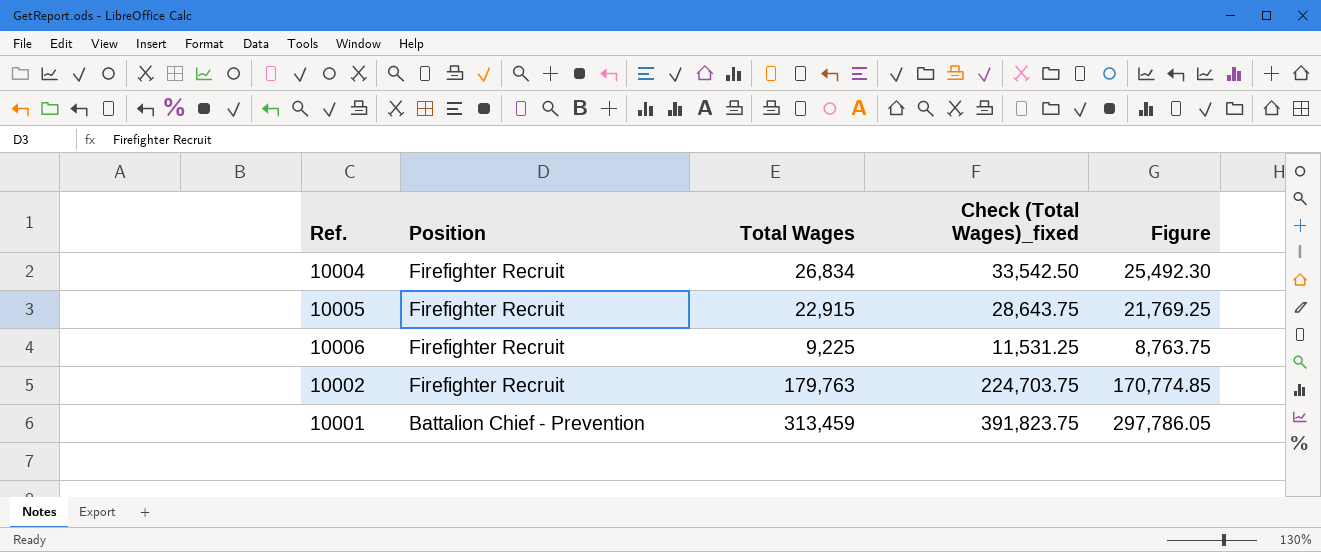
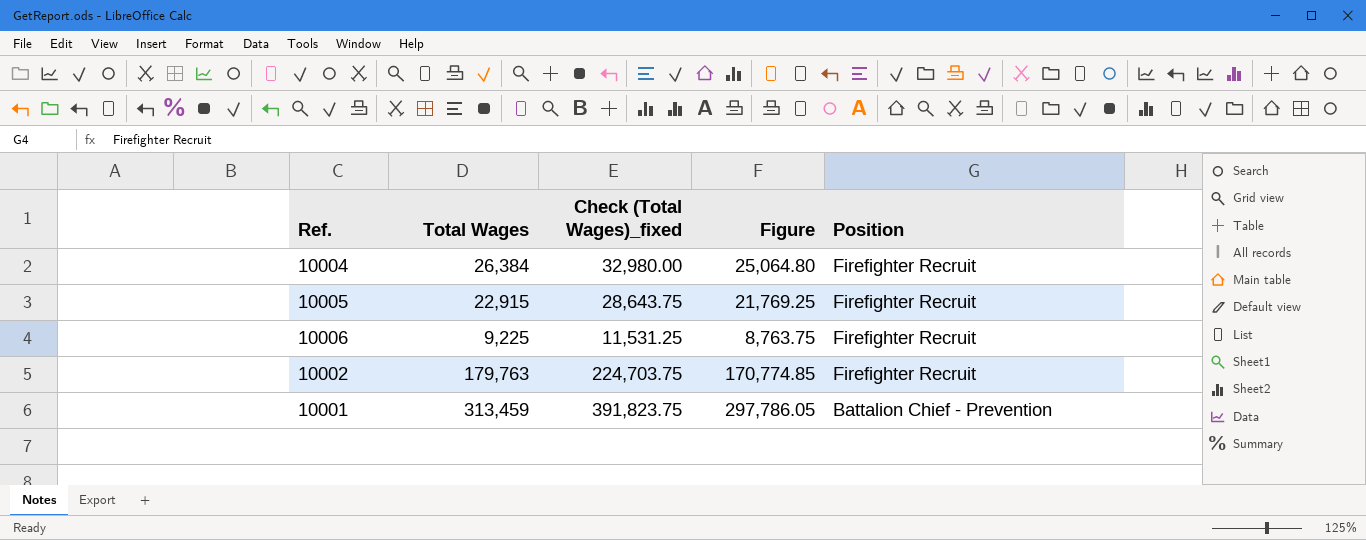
column Position | position: 2 -> 5
10004 | Total Wages: 26,834 -> 26,384
10004 | Check (Total Wages)_fixed: 33,542.50 -> 32,980.00
10004 | Figure: 25,492.30 -> 25,064.80

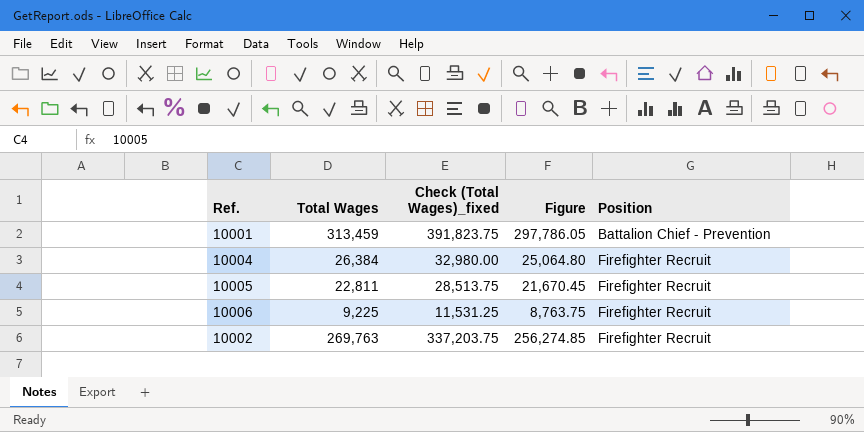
row order: Position descending -> Position ascending
10005 | Total Wages: 22,915 -> 22,811
10005 | Check (Total Wages)_fixed: 28,643.75 -> 28,513.75
10005 | Figure: 21,769.25 -> 21,670.45
10002 | Total Wages: 179,763 -> 269,763
10002 | Check (Total Wages)_fixed: 224,703.75 -> 337,203.75
10002 | Figure: 170,774.85 -> 256,274.85

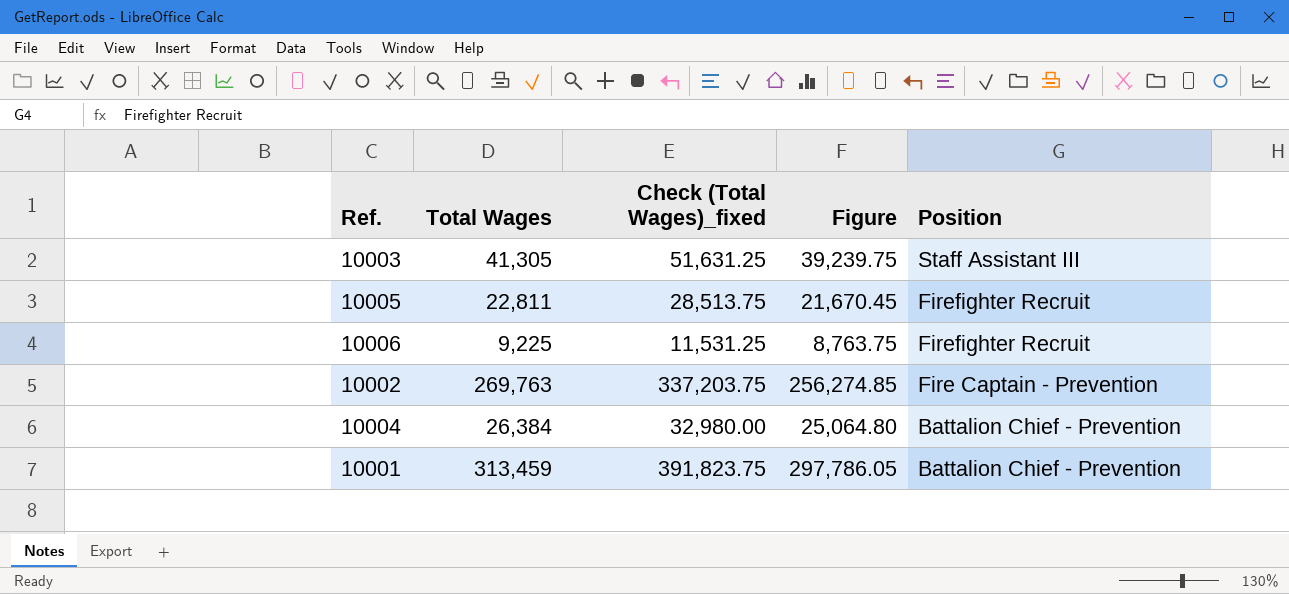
row order: Position ascending -> Position descending
row 10003: none -> 41,305 | 51,631.25 | 39,239.75 | Staff Assistant III
10002 | Position: Firefighter Recruit -> Fire Captain - Prevention
10004 | Position: Firefighter Recruit -> Battalion Chief - Prevention

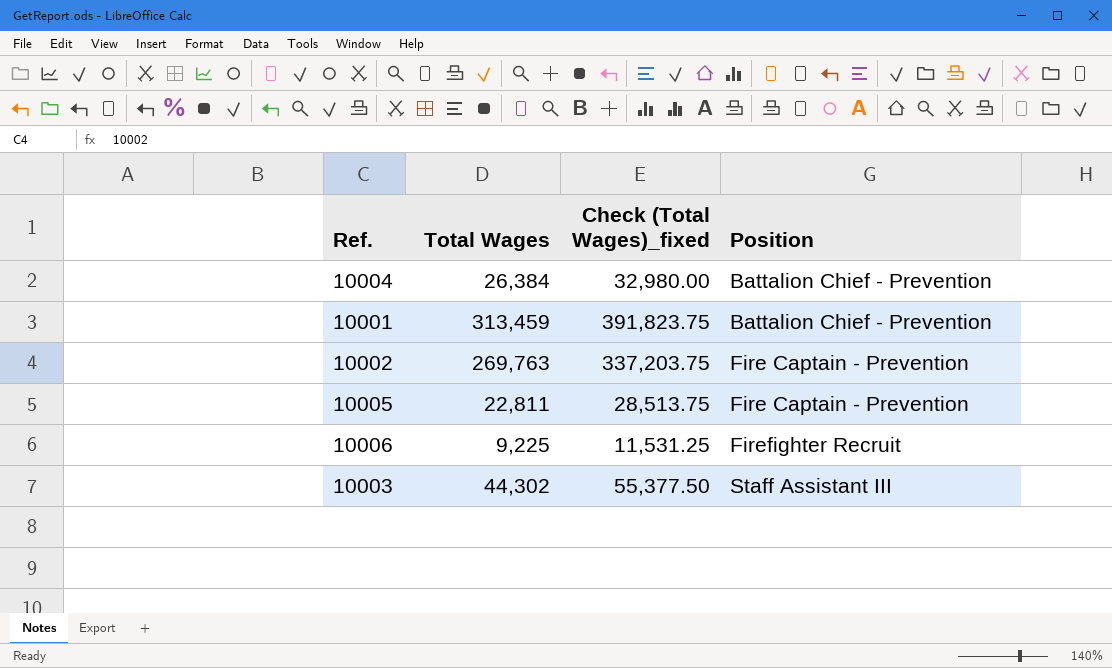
row order: Position descending -> Position ascending
column Figure | formula: [Total Wages] * 0.95 -> none
10005 | Position: Firefighter Recruit -> Fire Captain - Prevention
10003 | Total Wages: 41,305 -> 44,302
10003 | Check (Total Wages)_fixed: 51,631.25 -> 55,377.50

